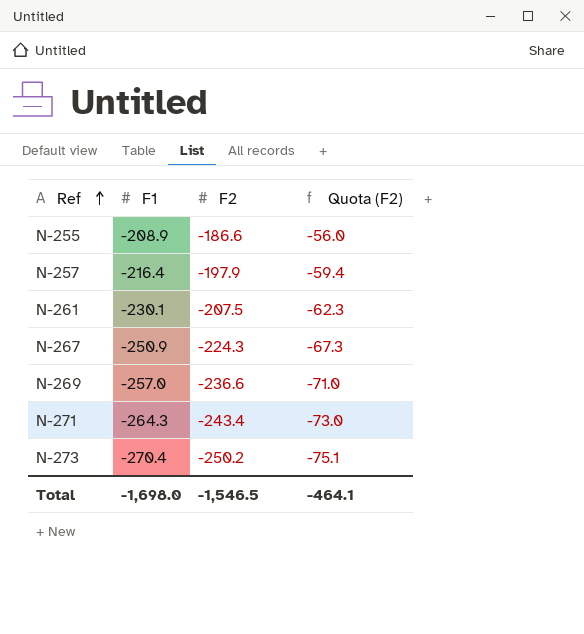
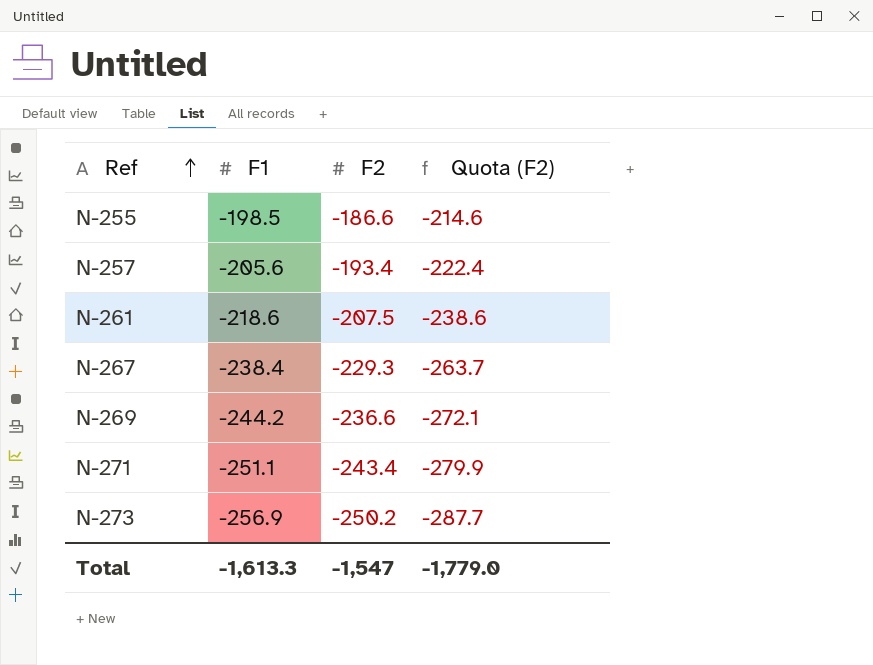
column Quota (F2) | formula: [F2] * 0.3 -> [F2] * 1.15
N-255 | F1: -208.9 -> -198.5
N-257 | F1: -216.4 -> -205.6
N-257 | F2: -197.9 -> -193.4
N-261 | F1: -230.1 -> -218.6
N-267 | F1: -250.9 -> -238.4
N-267 | F2: -224.3 -> -229.3
N-269 | F1: -257.0 -> -244.2
N-271 | F1: -264.3 -> -251.1
N-273 | F1: -270.4 -> -256.9
Total | F1: -1,698.0 -> -1,613.3
Total | F2: -1,546.5 -> -1,547
Total | Quota (F2): -464.1 -> -1,779.0

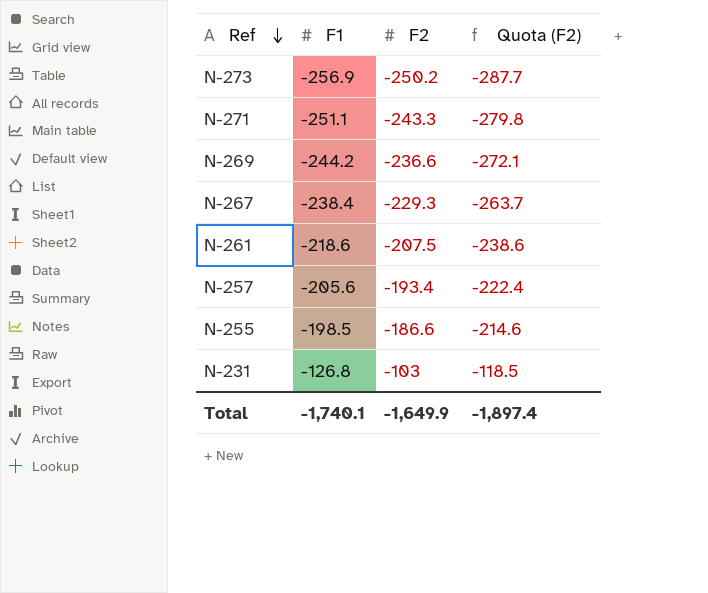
row order: Ref ascending -> Ref descending
N-271 | F2: -243.4 -> -243.3
N-271 | Quota (F2): -279.9 -> -279.8
row N-231: none -> -126.8 | -103 | -118.5
Total | F1: -1,613.3 -> -1,740.1
Total | F2: -1,547 -> -1,649.9
Total | Quota (F2): -1,779.0 -> -1,897.4

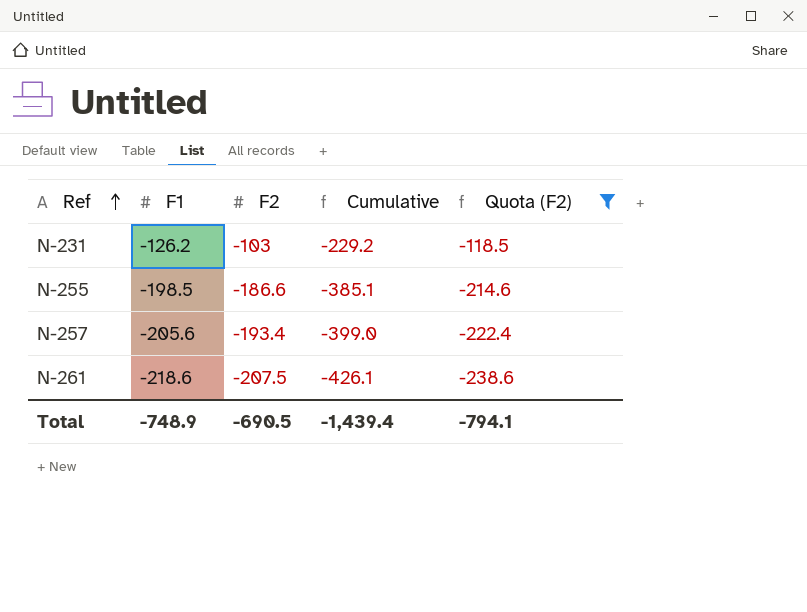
filter: none -> Quota (F2) >= -238.6
row order: Ref descending -> Ref ascending
column Cumulative | formula: none -> [F1] + [F2]
N-231 | F1: -126.8 -> -126.2
Total | F1: -1,740.1 -> -748.9
Total | F2: -1,649.9 -> -690.5
Total | Quota (F2): -1,897.4 -> -794.1

